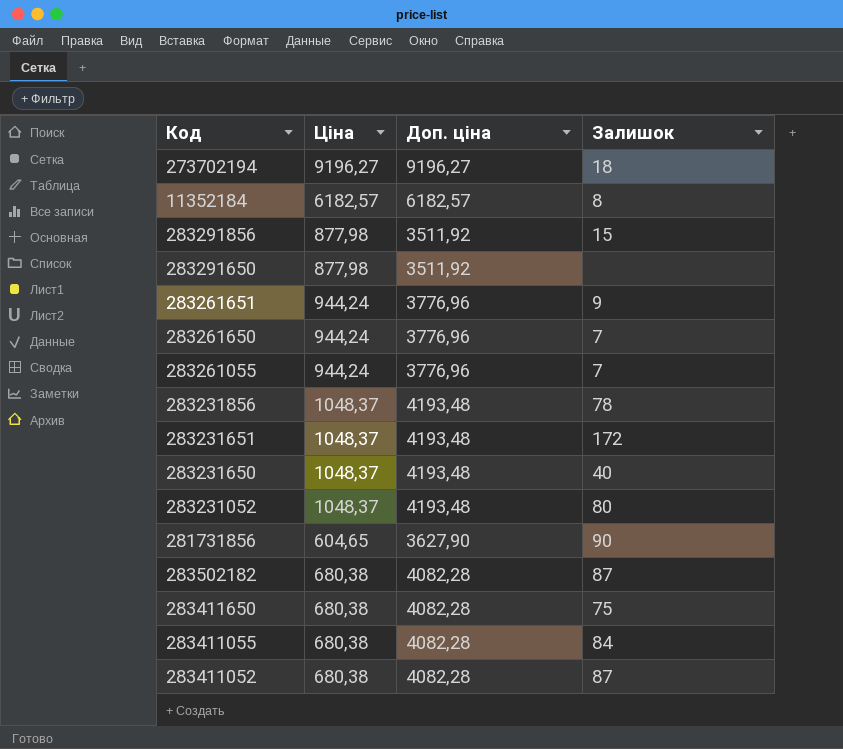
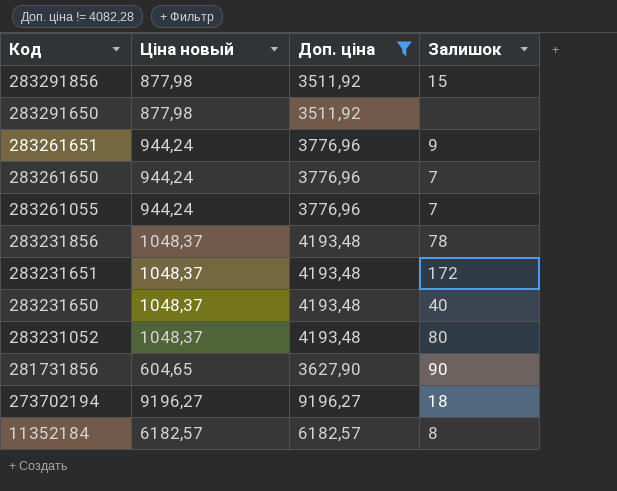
filter: none -> Доп. ціна != 4082,28
row order: none -> Код descending
column name: Ціна -> Ціна новый

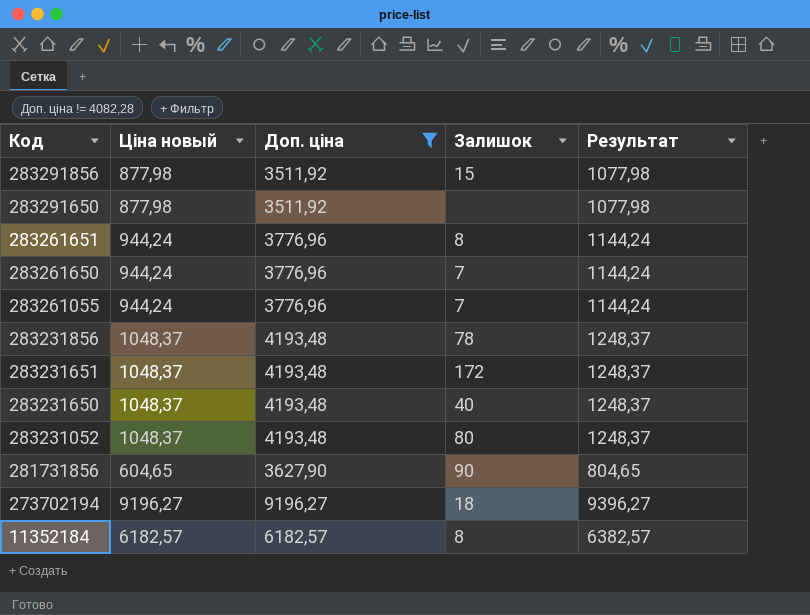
column Результат | formula: none -> [Ціна новый] + 200
283261651 | Залишок: 9 -> 8

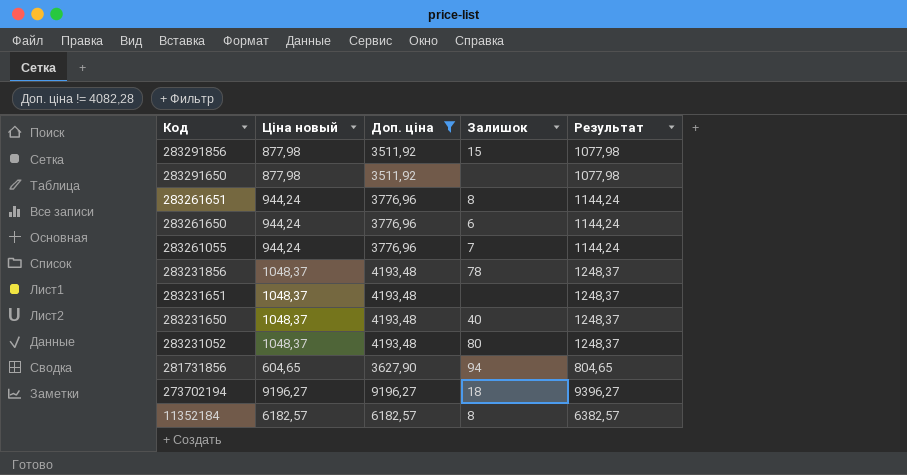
283261650 | Залишок: 7 -> 6
283231651 | Залишок: 172 -> none
281731856 | Залишок: 90 -> 94

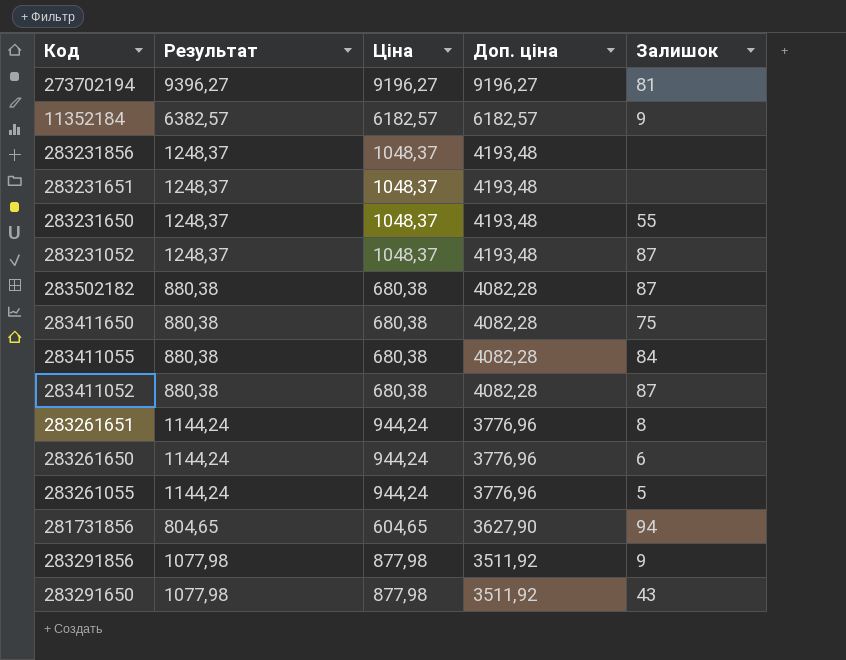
filter: Доп. ціна != 4082,28 -> none
row order: Код descending -> Доп. ціна descending
column Результат | position: 5 -> 2
column name: Ціна новый -> Ціна
273702194 | Залишок: 18 -> 81
11352184 | Залишок: 8 -> 9
283231856 | Залишок: 78 -> none
283231650 | Залишок: 40 -> 55
283231052 | Залишок: 80 -> 87
283261055 | Залишок: 7 -> 5
283291856 | Залишок: 15 -> 9
283291650 | Залишок: none -> 43

